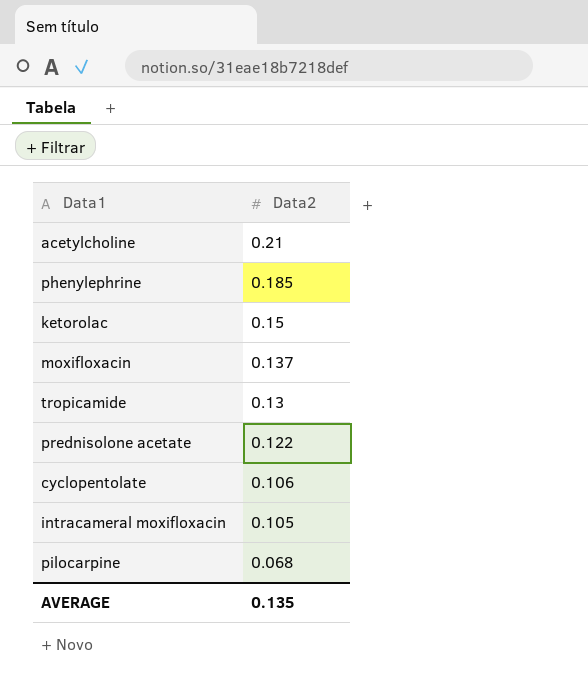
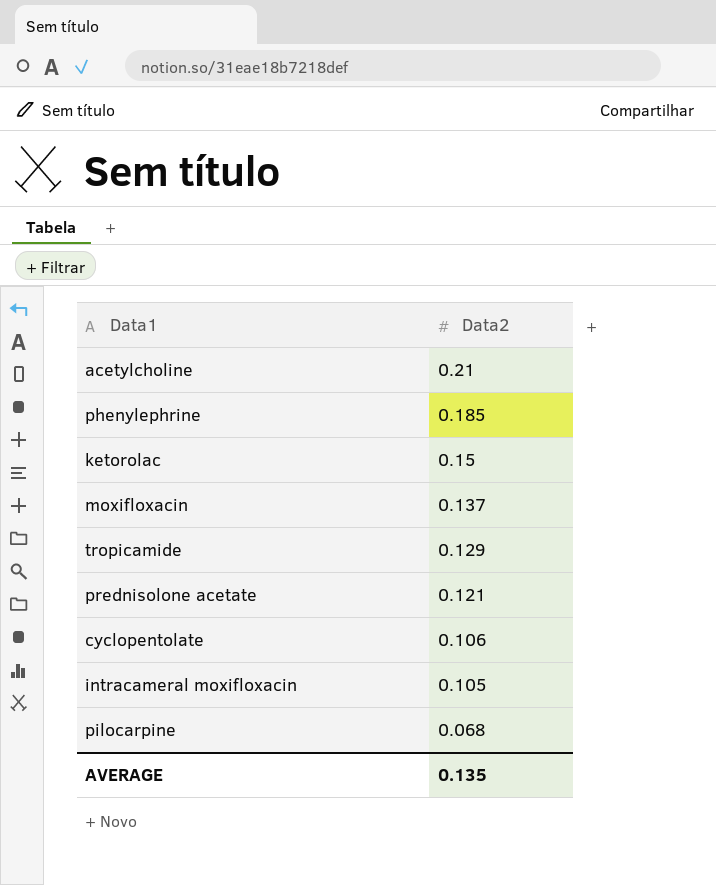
tropicamide | Data2: 0.13 -> 0.129
prednisolone acetate | Data2: 0.122 -> 0.121

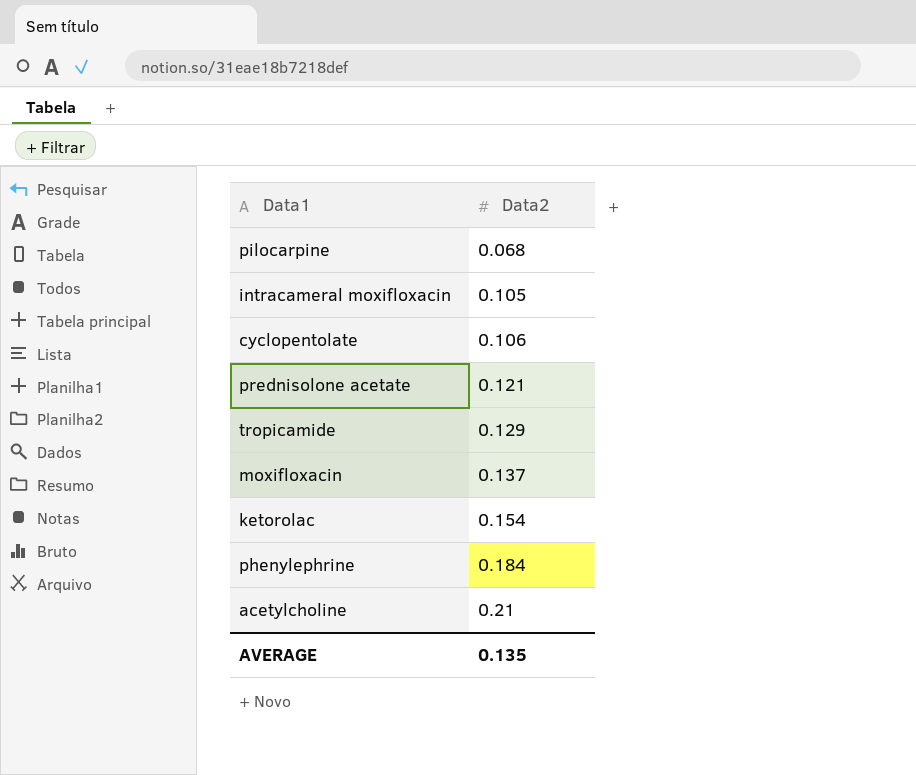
row order: Data2 descending -> Data2 ascending
ketorolac | Data2: 0.15 -> 0.154
phenylephrine | Data2: 0.185 -> 0.184

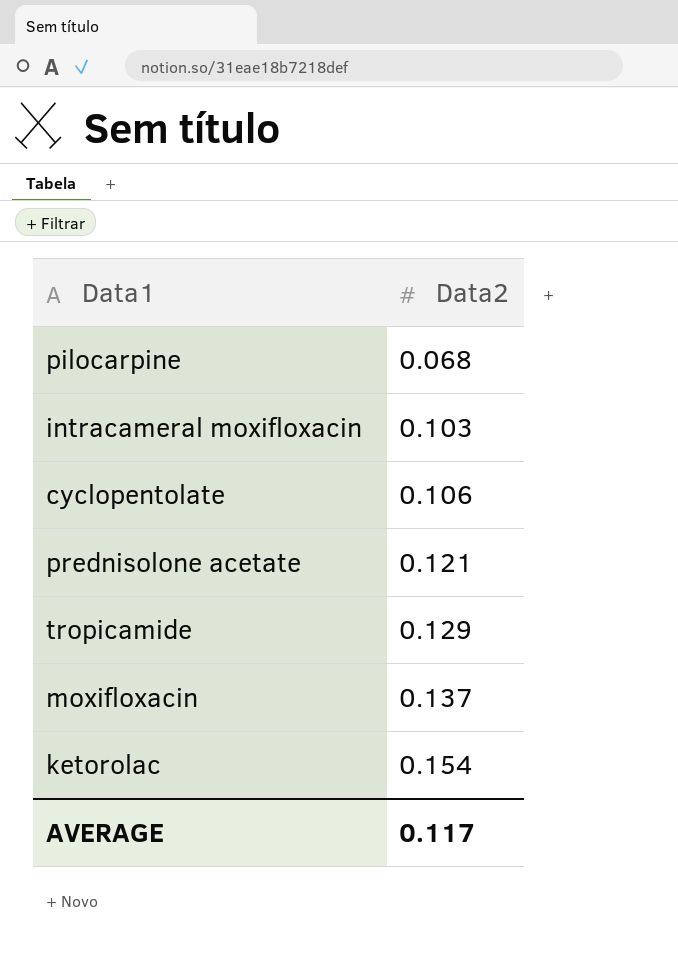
row phenylephrine: 0.184 -> none
row acetylcholine: 0.21 -> none
intracameral moxifloxacin | Data2: 0.105 -> 0.103
AVERAGE | Data2: 0.135 -> 0.117

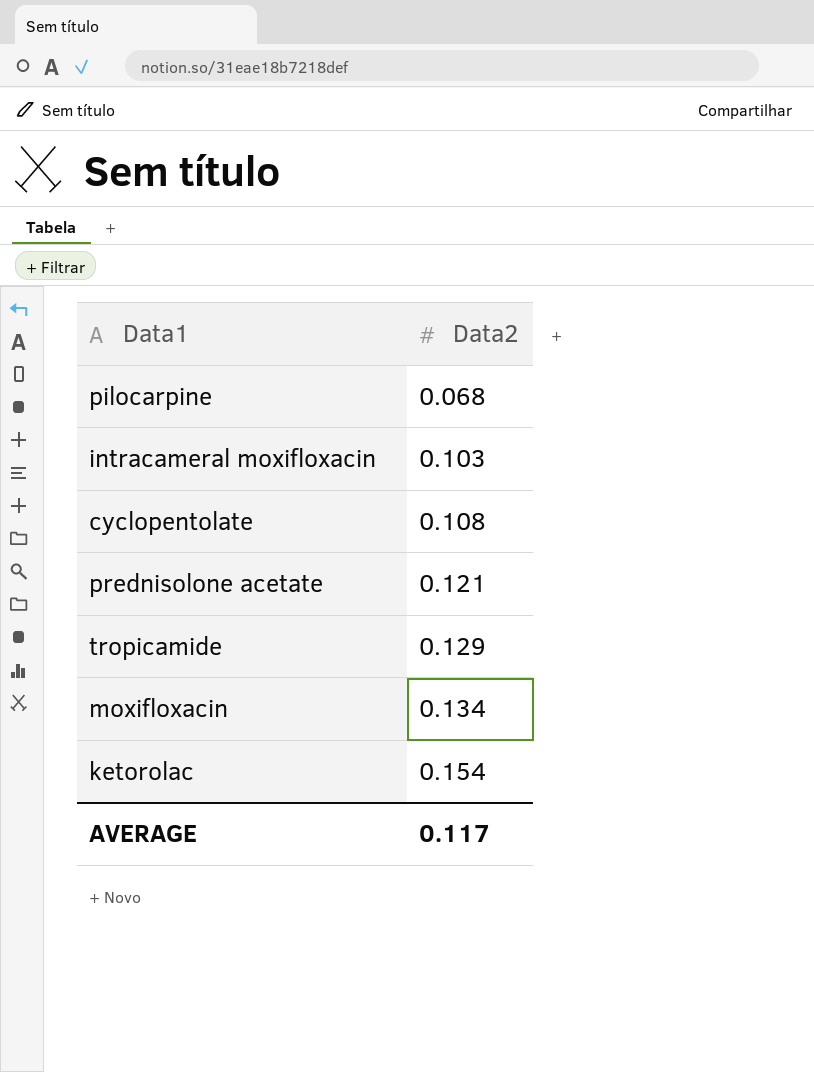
cyclopentolate | Data2: 0.106 -> 0.108
moxifloxacin | Data2: 0.137 -> 0.134

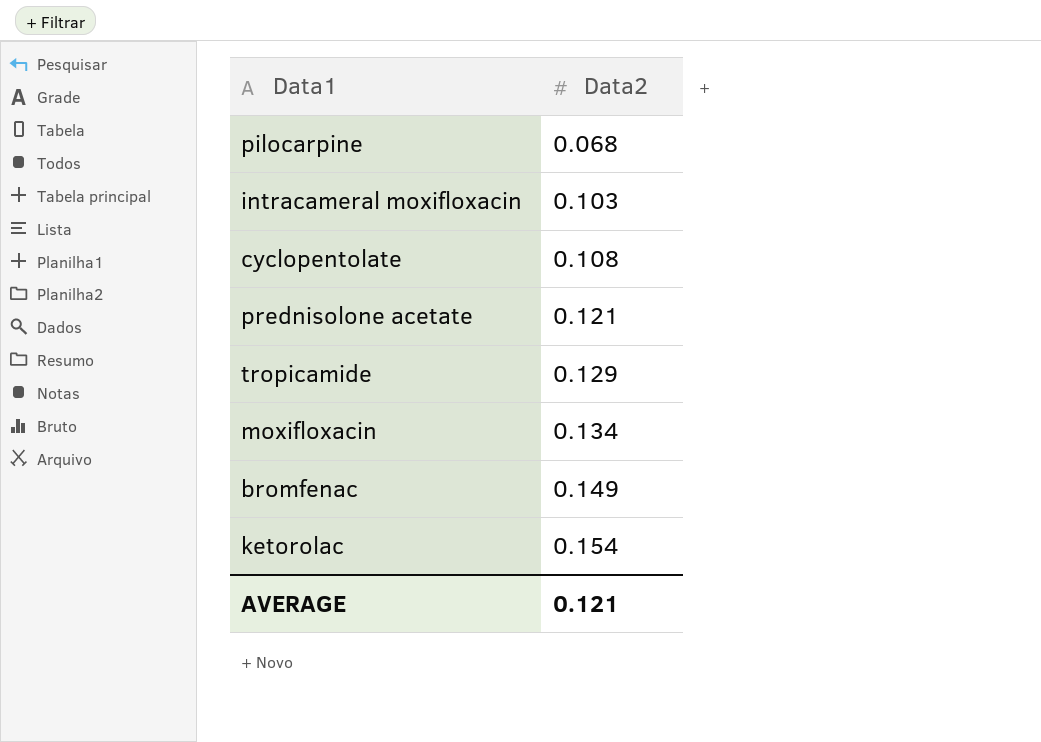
row bromfenac: none -> 0.149
AVERAGE | Data2: 0.117 -> 0.121

